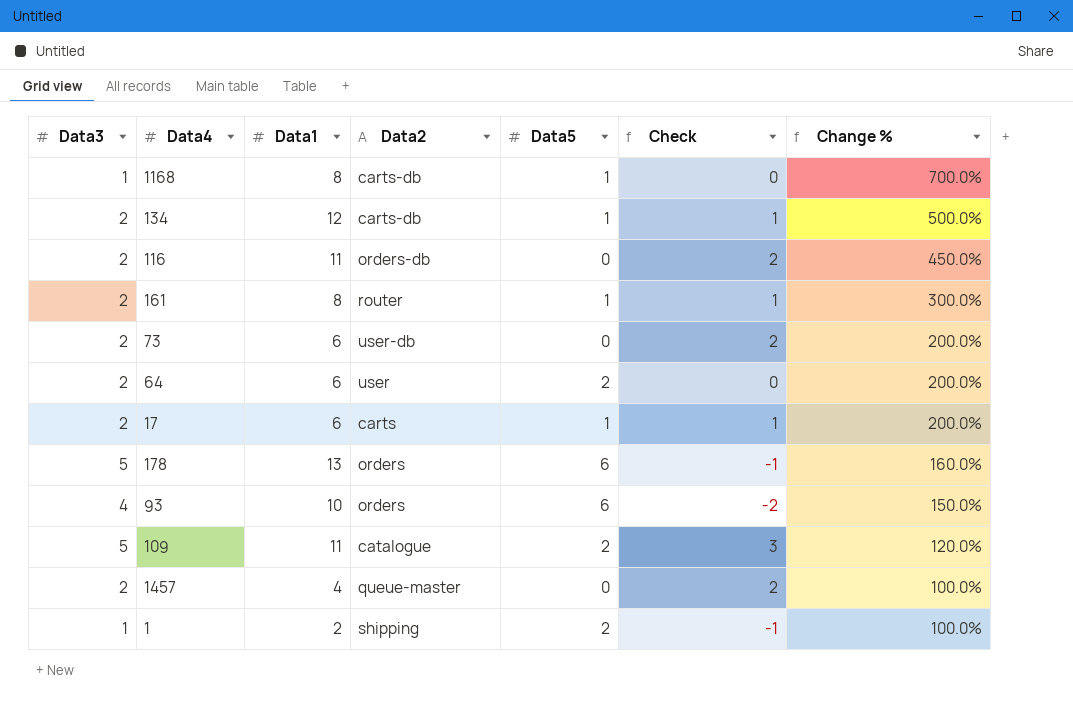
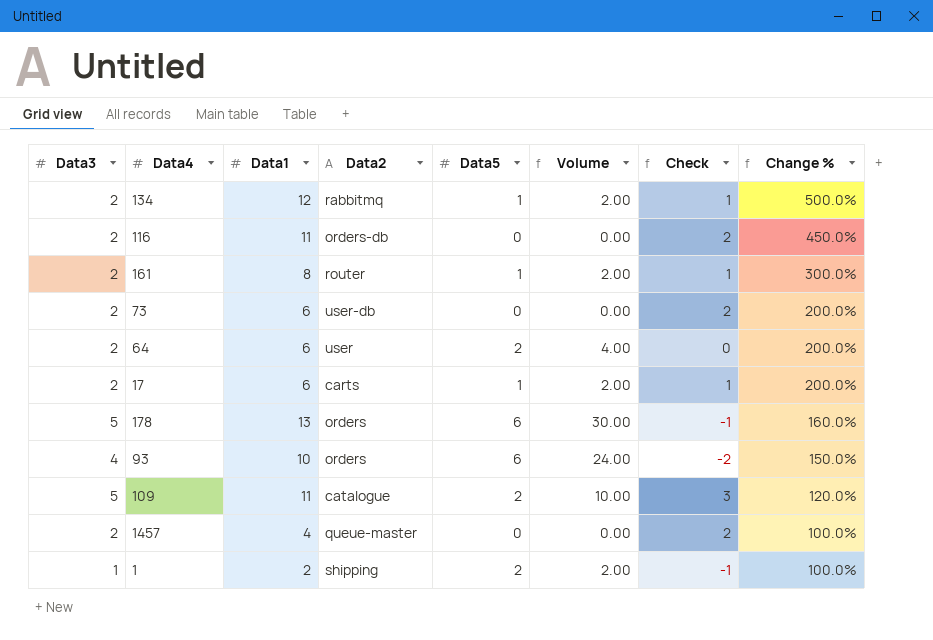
column Volume | formula: none -> [Data3] * [Data5]
row 1168: 1 | 8 | carts-db | 1 | 0 | 700.0% -> none
134 | Data2: carts-db -> rabbitmq

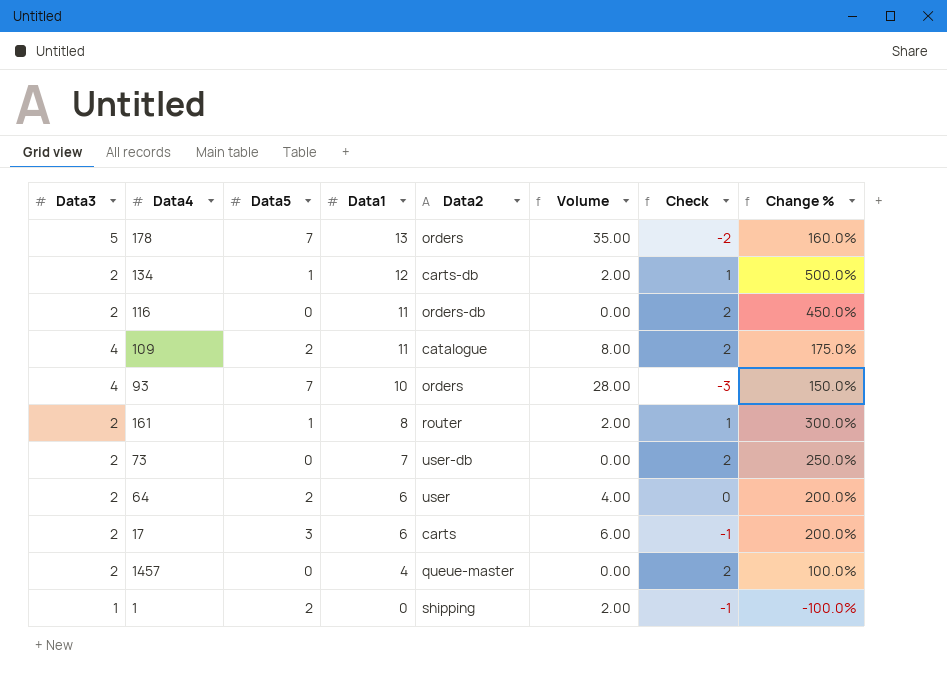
row order: Change % descending -> Data1 descending
column Data5 | position: 5 -> 3
178 | Data5: 6 -> 7
178 | Volume: 30.00 -> 35.00
178 | Check: -1 -> -2
134 | Data2: rabbitmq -> carts-db
109 | Data3: 5 -> 4
109 | Volume: 10.00 -> 8.00
109 | Check: 3 -> 2
109 | Change %: 120.0% -> 175.0%
93 | Data5: 6 -> 7
93 | Volume: 24.00 -> 28.00
93 | Check: -2 -> -3
73 | Data1: 6 -> 7
73 | Change %: 200.0% -> 250.0%
17 | Data5: 1 -> 3
17 | Volume: 2.00 -> 6.00
17 | Check: 1 -> -1
1 | Data1: 2 -> 0
1 | Change %: 100.0% -> -100.0%

